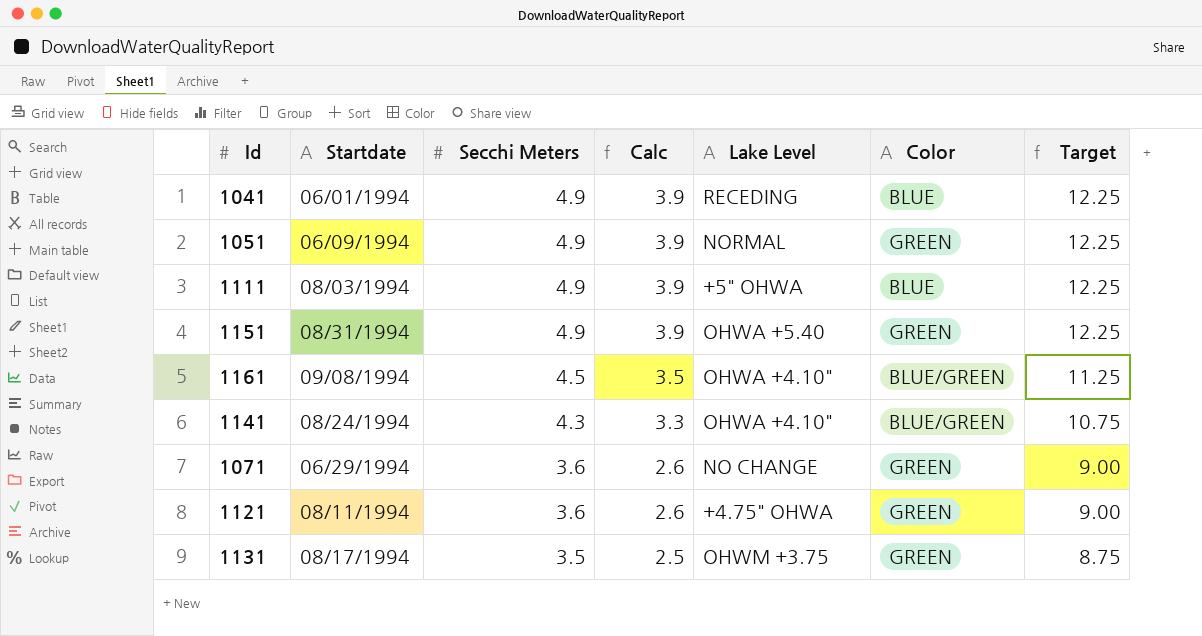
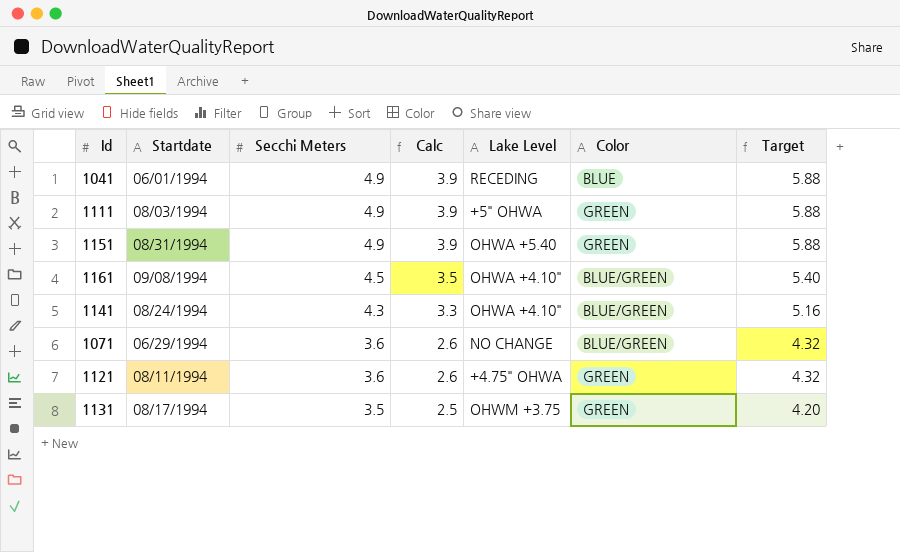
column Target | formula: [Secchi Meters] * 2.5 -> [Secchi Meters] * 1.2
row 1051: 06/09/1994 | 4.9 | 3.9 | NORMAL | GREEN | 12.25 -> none
1111 | Color: BLUE -> GREEN
1071 | Color: GREEN -> BLUE/GREEN

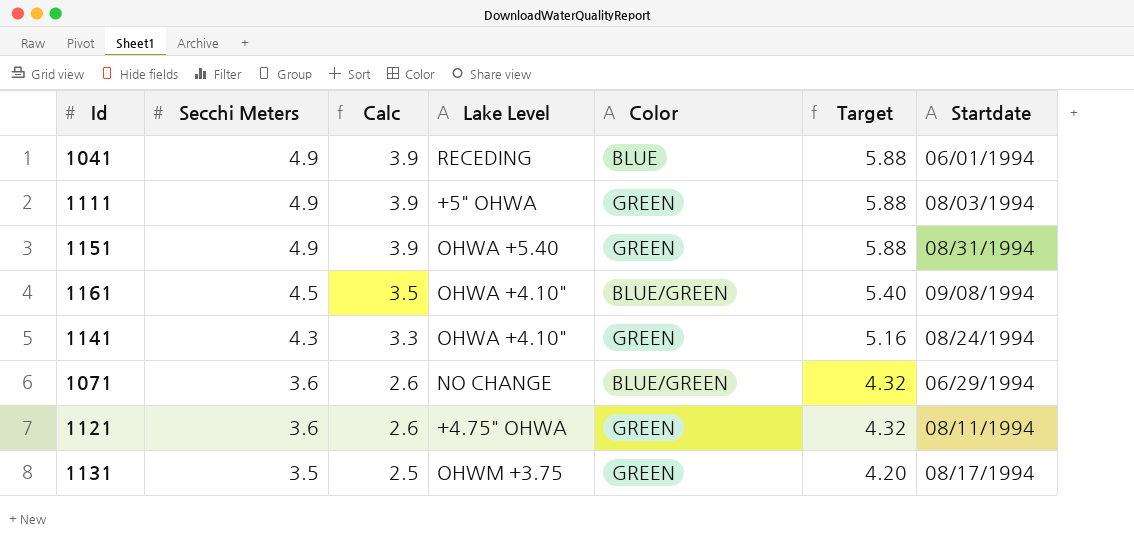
column Startdate | position: 2 -> 7
1141 | Color: BLUE/GREEN -> GREEN

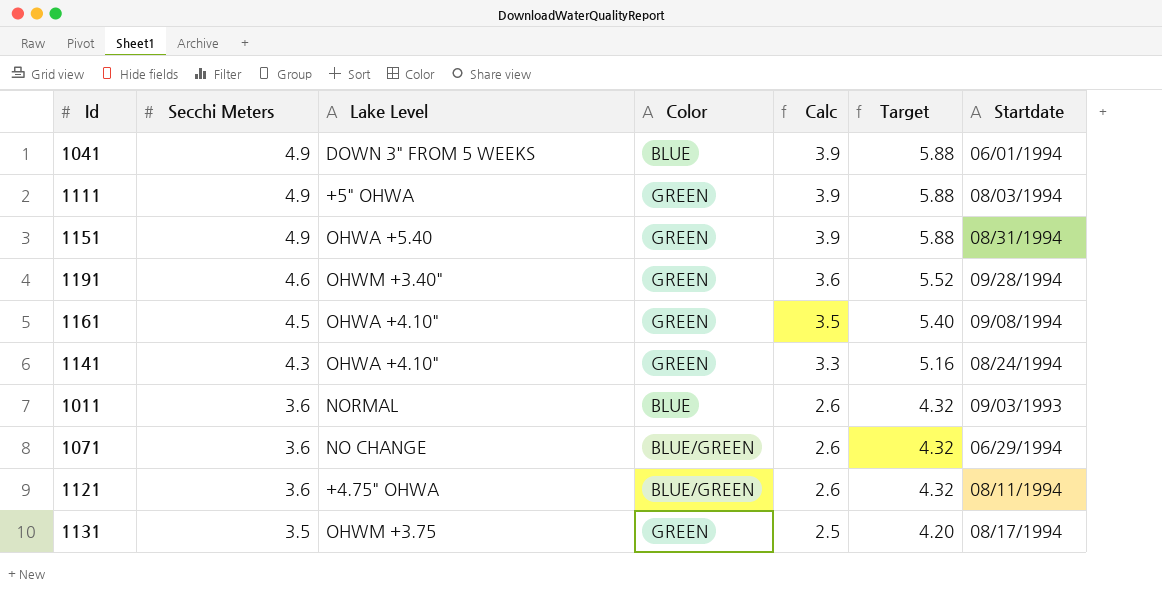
column Calc | position: 3 -> 5
1041 | Lake Level: RECEDING -> DOWN 3" FROM 5 WEEKS
row 1191: none -> 4.6 | OHWM +3.40" | GREEN | 3.6 | 5.52 | 09/28/1994
1161 | Color: BLUE/GREEN -> GREEN
row 1011: none -> 3.6 | NORMAL | BLUE | 2.6 | 4.32 | 09/03/1993
1121 | Color: GREEN -> BLUE/GREEN

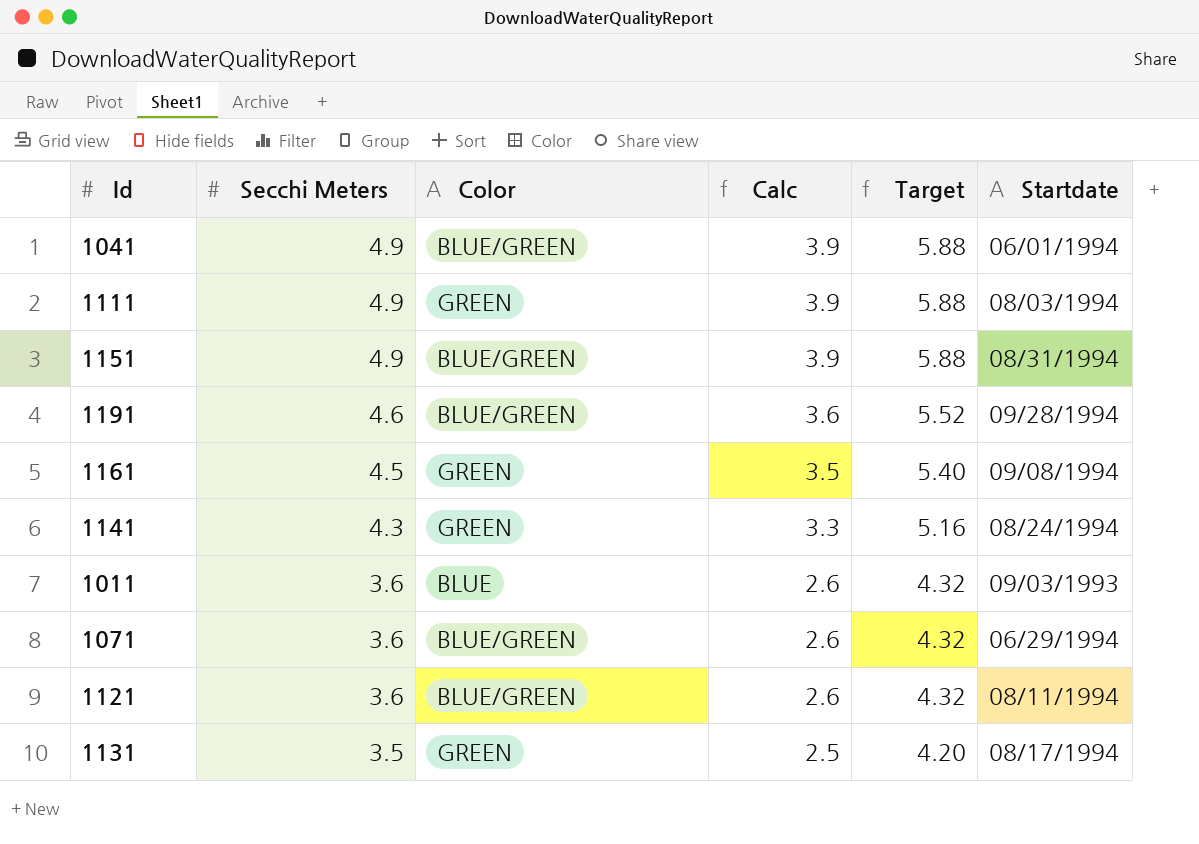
column Lake Level | position: 3 -> none
1041 | Color: BLUE -> BLUE/GREEN
1151 | Color: GREEN -> BLUE/GREEN
1191 | Color: GREEN -> BLUE/GREEN

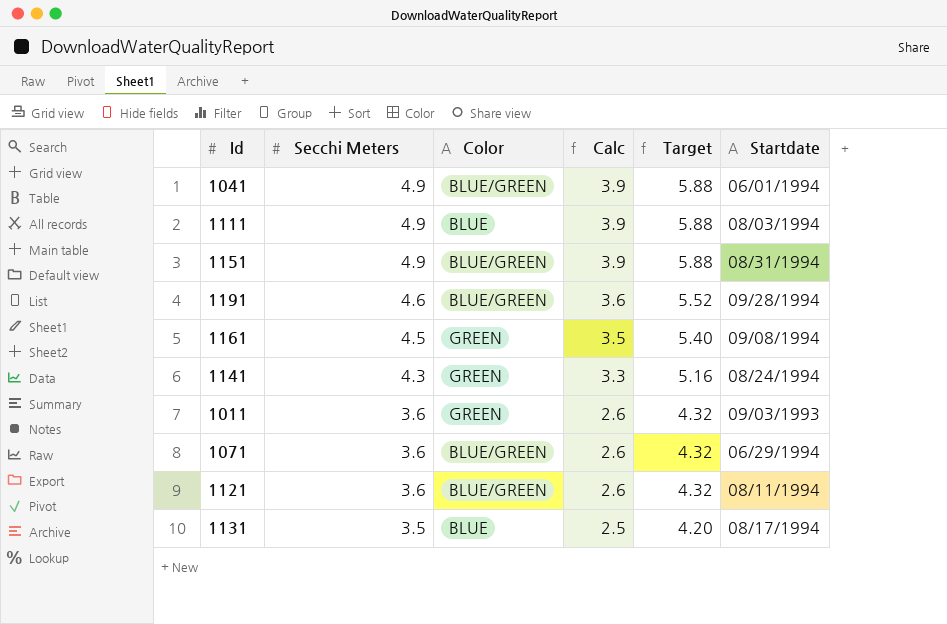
1111 | Color: GREEN -> BLUE
1011 | Color: BLUE -> GREEN
1131 | Color: GREEN -> BLUE

